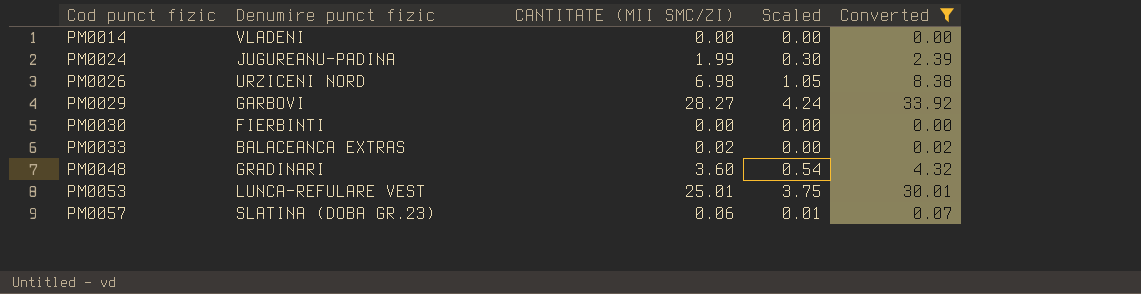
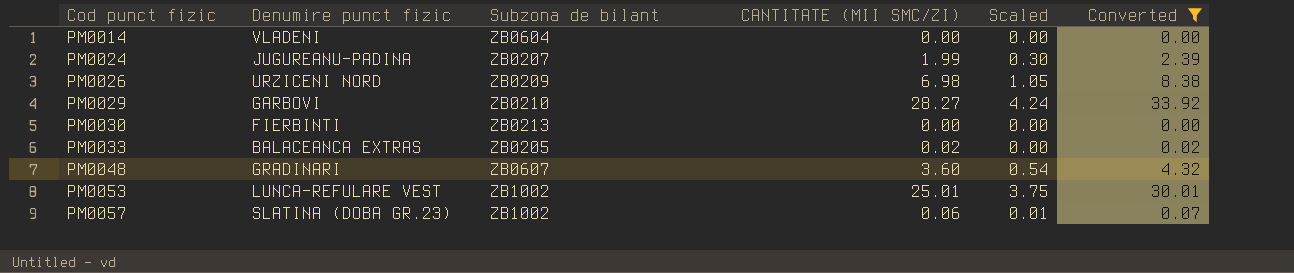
column Subzona de bilant | position: none -> 3

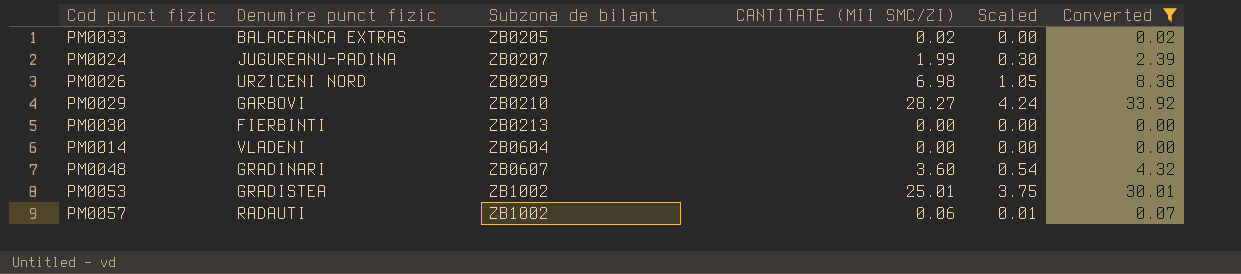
row order: Cod punct fizic ascending -> Subzona de bilant ascending
PM0053 | Denumire punct fizic: LUNCA-REFULARE VEST -> GRADISTEA
PM0057 | Denumire punct fizic: SLATINA (DOBA GR.23) -> RADAUTI

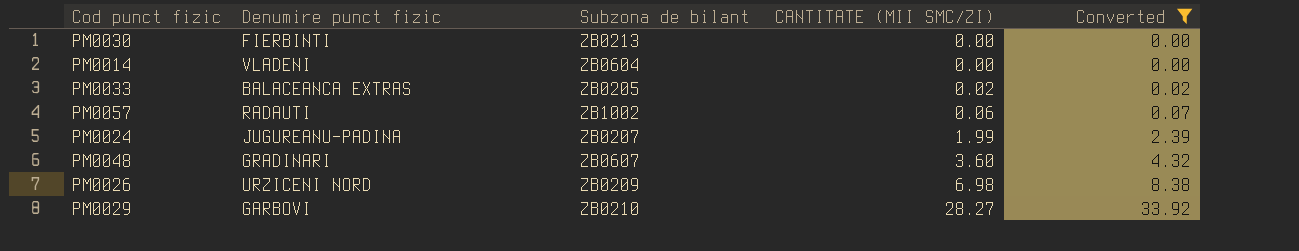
row order: Subzona de bilant ascending -> CANTITATE (MII SMC/ZI) ascending
column Scaled | formula: [CANTITATE (MII SMC/ZI)] * 0.15 -> none
row PM0053: GRADISTEA | ZB1002 | 25.01 | 3.75 | 30.01 -> none

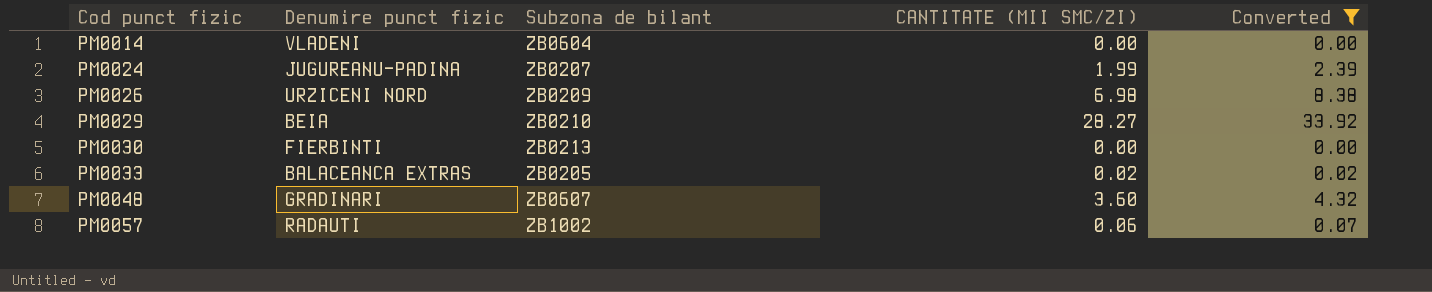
row order: CANTITATE (MII SMC/ZI) ascending -> Cod punct fizic ascending
PM0029 | Denumire punct fizic: GARBOVI -> BEIA

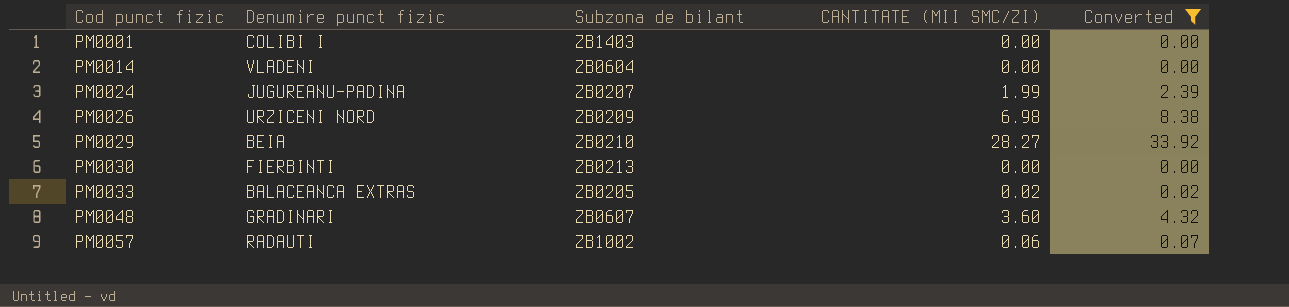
row PM0001: none -> COLIBI I | ZB1403 | 0.00 | 0.00

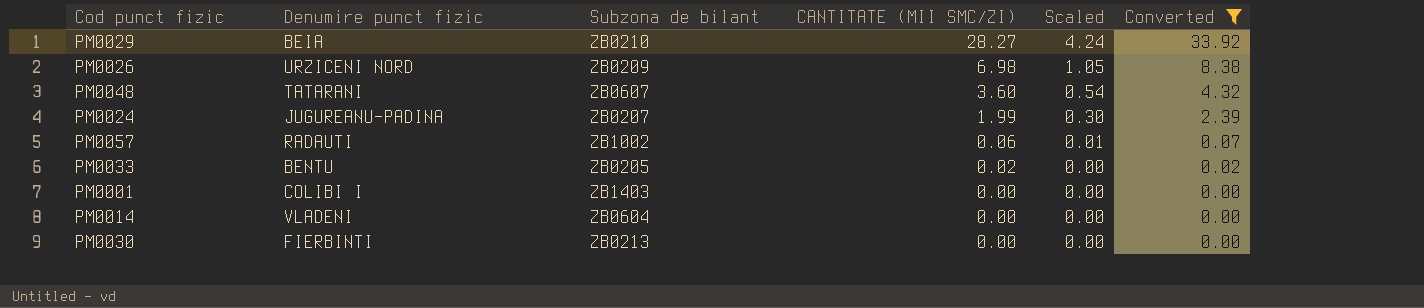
row order: Cod punct fizic ascending -> CANTITATE (MII SMC/ZI) descending
column Scaled | formula: none -> [CANTITATE (MII SMC/ZI)] * 0.15
PM0048 | Denumire punct fizic: GRADINARI -> TATARANI
PM0033 | Denumire punct fizic: BALACEANCA EXTRAS -> BENTU

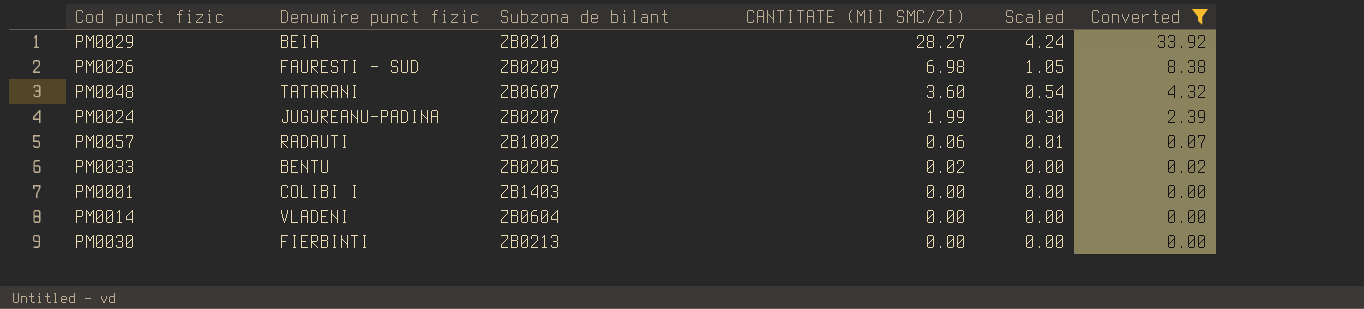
PM0026 | Denumire punct fizic: URZICENI NORD -> FAURESTI - SUD

